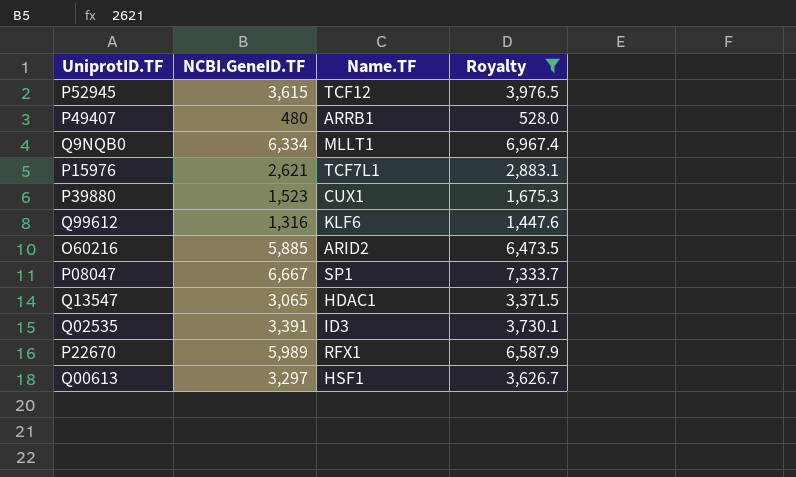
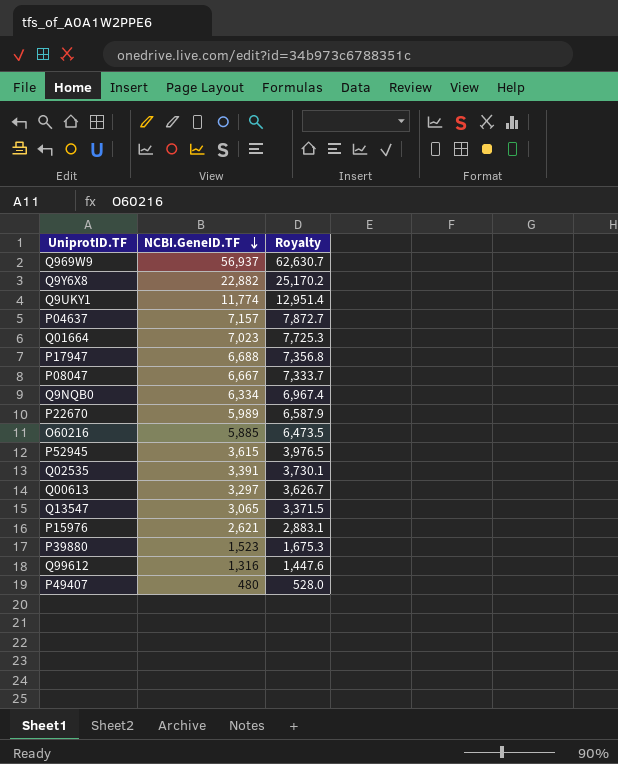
filter: Royalty <= 7,333.7 -> none
row order: none -> NCBI.GeneID.TF descending
column Name.TF | position: 3 -> none

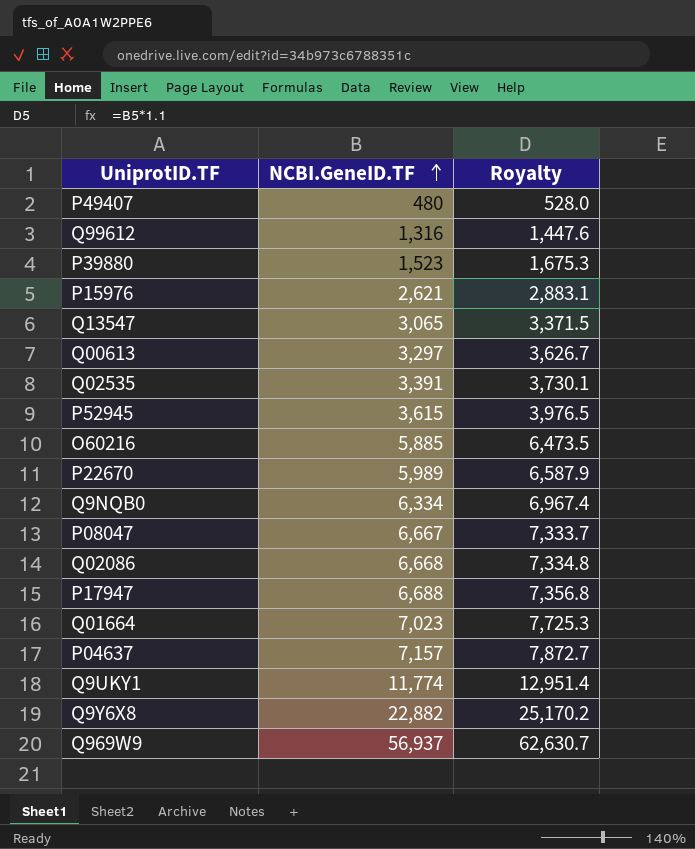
row order: NCBI.GeneID.TF descending -> NCBI.GeneID.TF ascending
row Q02086: none -> 6,668 | 7,334.8

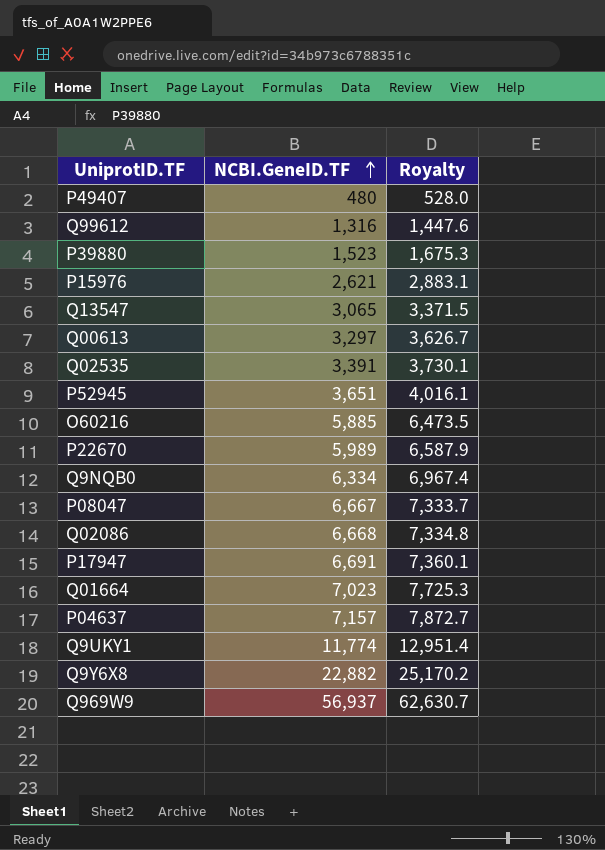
P52945 | NCBI.GeneID.TF: 3,615 -> 3,651
P52945 | Royalty: 3,976.5 -> 4,016.1
P17947 | NCBI.GeneID.TF: 6,688 -> 6,691
P17947 | Royalty: 7,356.8 -> 7,360.1

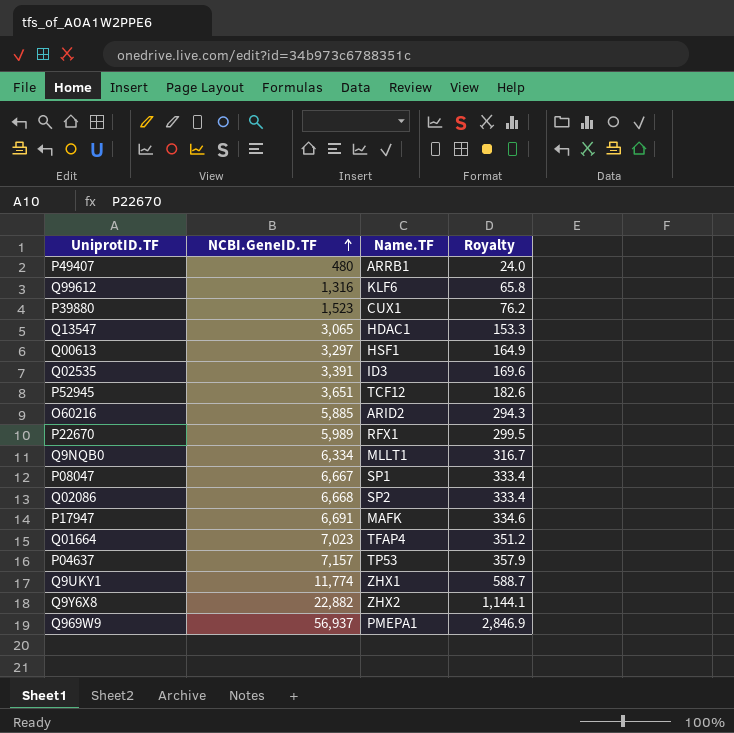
column Name.TF | position: none -> 3
column Royalty | formula: [NCBI.GeneID.TF] * 1.1 -> [NCBI.GeneID.TF] * 0.05
row P15976: 2,621 | 2,883.1 -> none

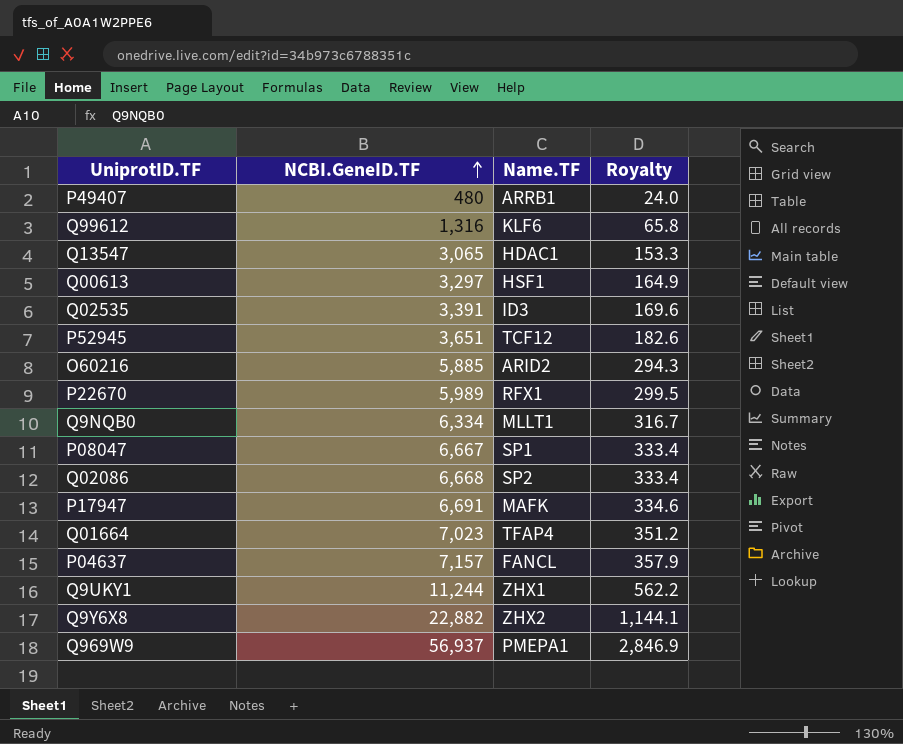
row P39880: 1,523 | CUX1 | 76.2 -> none
P04637 | Name.TF: TP53 -> FANCL
Q9UKY1 | NCBI.GeneID.TF: 11,774 -> 11,244
Q9UKY1 | Royalty: 588.7 -> 562.2

